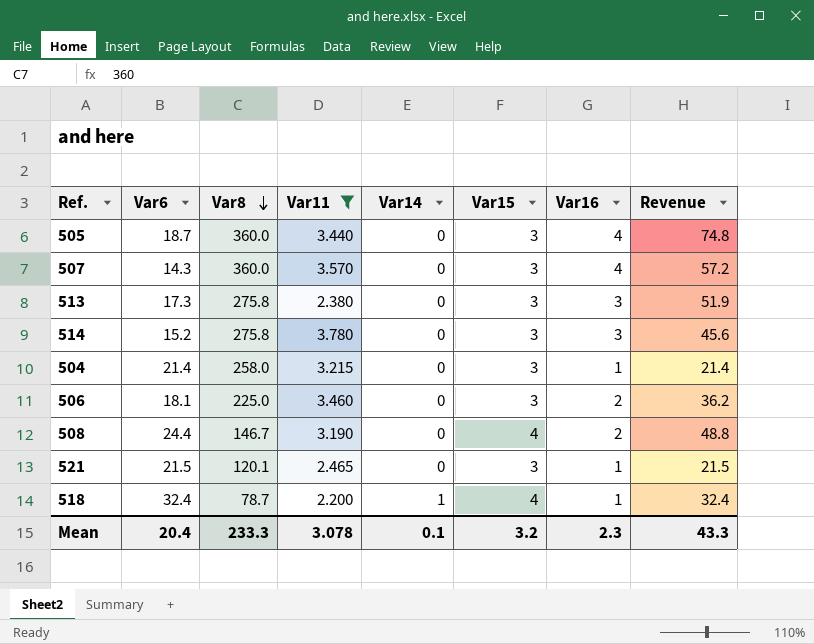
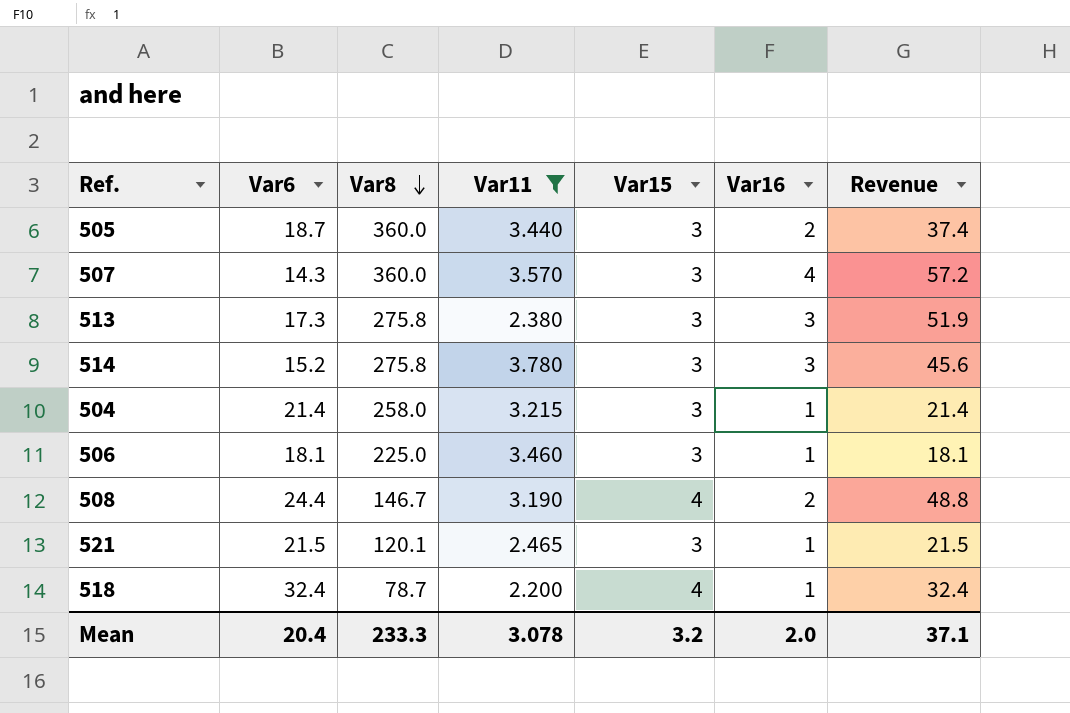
column Var14 | position: 5 -> none
505 | Var16: 4 -> 2
505 | Revenue: 74.8 -> 37.4
506 | Var16: 2 -> 1
506 | Revenue: 36.2 -> 18.1
Mean | Var16: 2.3 -> 2.0
Mean | Revenue: 43.3 -> 37.1

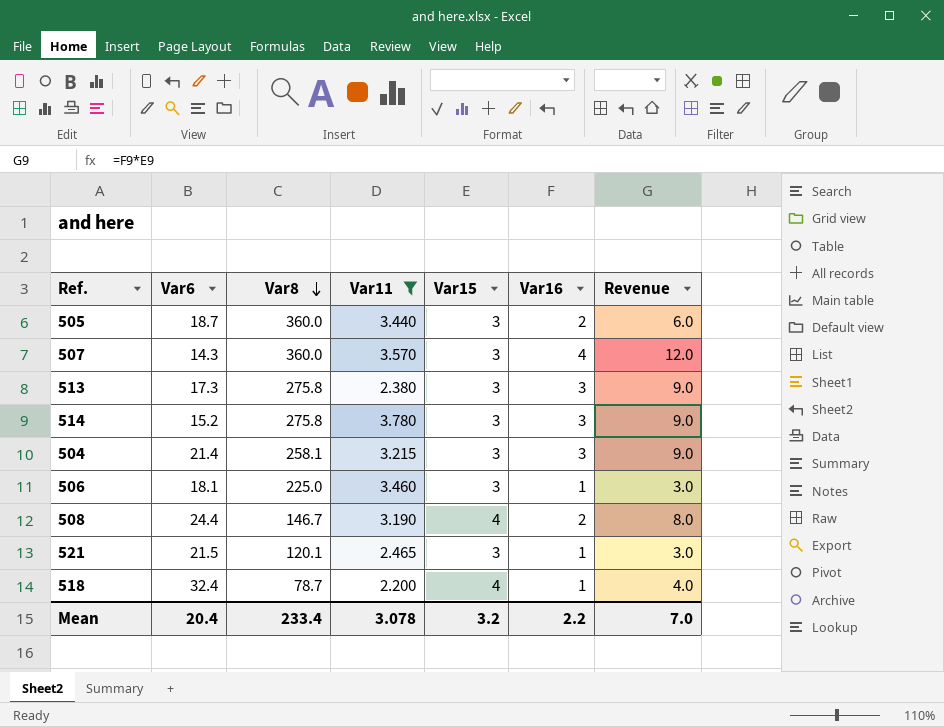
column Revenue | formula: [Var6] * [Var16] -> [Var15] * [Var16]
504 | Var8: 258.0 -> 258.1
504 | Var16: 1 -> 3
Mean | Var8: 233.3 -> 233.4
Mean | Var16: 2.0 -> 2.2
Mean | Revenue: 37.1 -> 7.0

